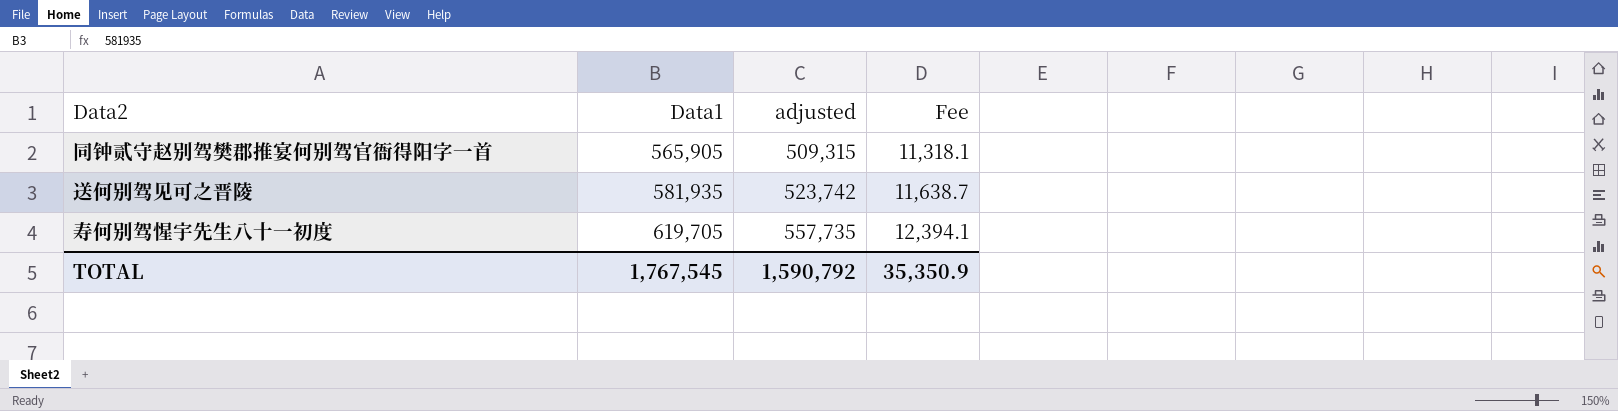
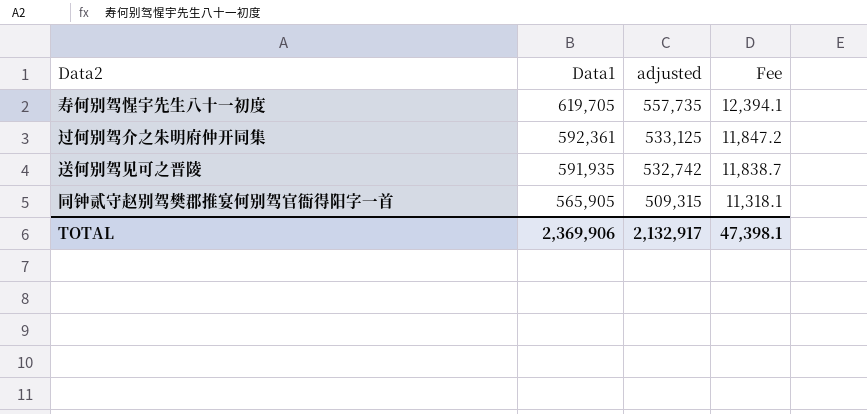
row order: Data1 ascending -> Data1 descending
row 过何别驾介之朱明府仲开同集: none -> 592,361 | 533,125 | 11,847.2
送何别驾见可之晋陵 | Data1: 581,935 -> 591,935
送何别驾见可之晋陵 | adjusted: 523,742 -> 532,742
送何别驾见可之晋陵 | Fee: 11,638.7 -> 11,838.7
TOTAL | Data1: 1,767,545 -> 2,369,906
TOTAL | adjusted: 1,590,792 -> 2,132,917
TOTAL | Fee: 35,350.9 -> 47,398.1

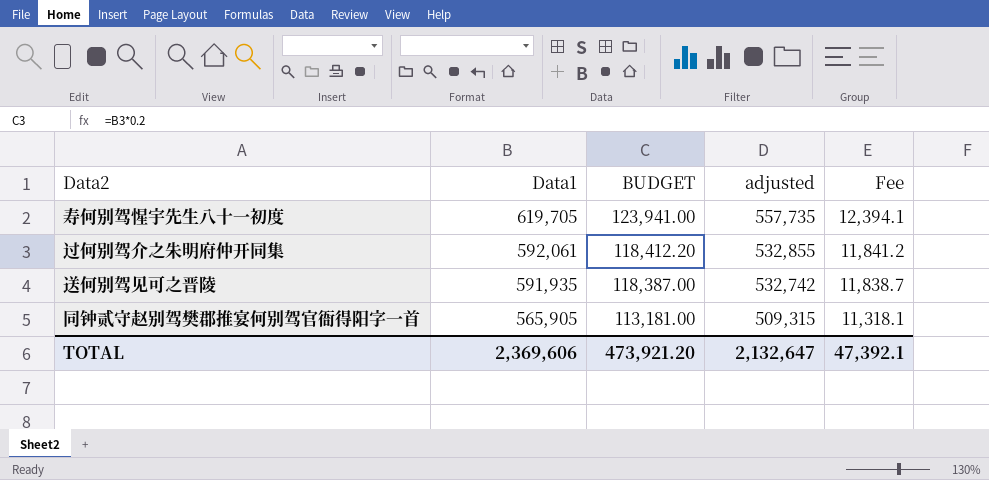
column BUDGET | formula: none -> [Data1] * 0.2
过何别驾介之朱明府仲开同集 | Data1: 592,361 -> 592,061
过何别驾介之朱明府仲开同集 | adjusted: 533,125 -> 532,855
过何别驾介之朱明府仲开同集 | Fee: 11,847.2 -> 11,841.2
TOTAL | Data1: 2,369,906 -> 2,369,606
TOTAL | adjusted: 2,132,917 -> 2,132,647
TOTAL | Fee: 47,398.1 -> 47,392.1

